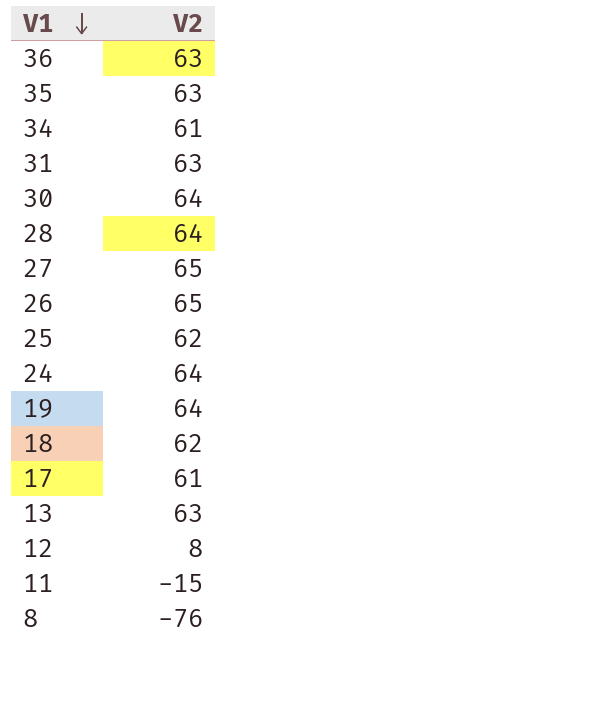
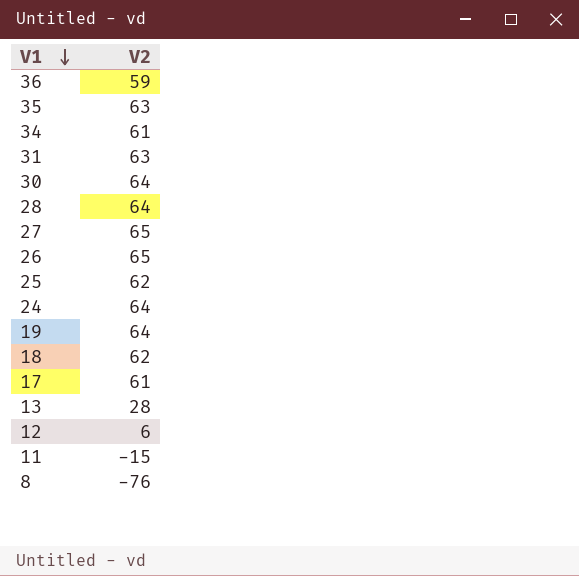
36 | V2: 63 -> 59
13 | V2: 63 -> 28
12 | V2: 8 -> 6

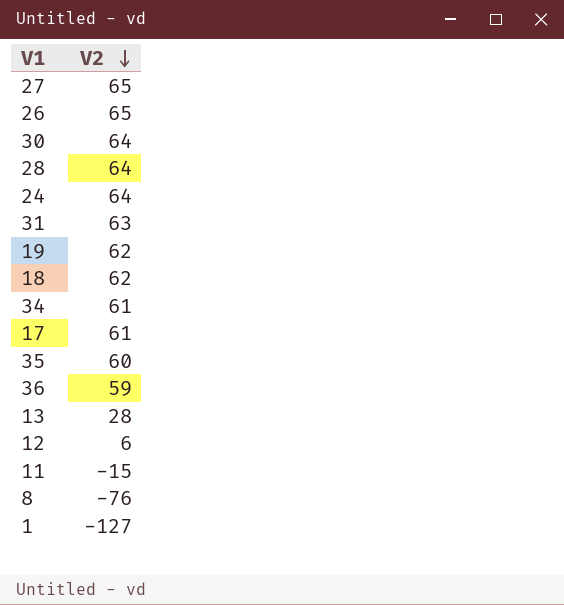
row order: V1 descending -> V2 descending
row 25: 62 -> none
19 | V2: 64 -> 62
35 | V2: 63 -> 60
row 1: none -> -127

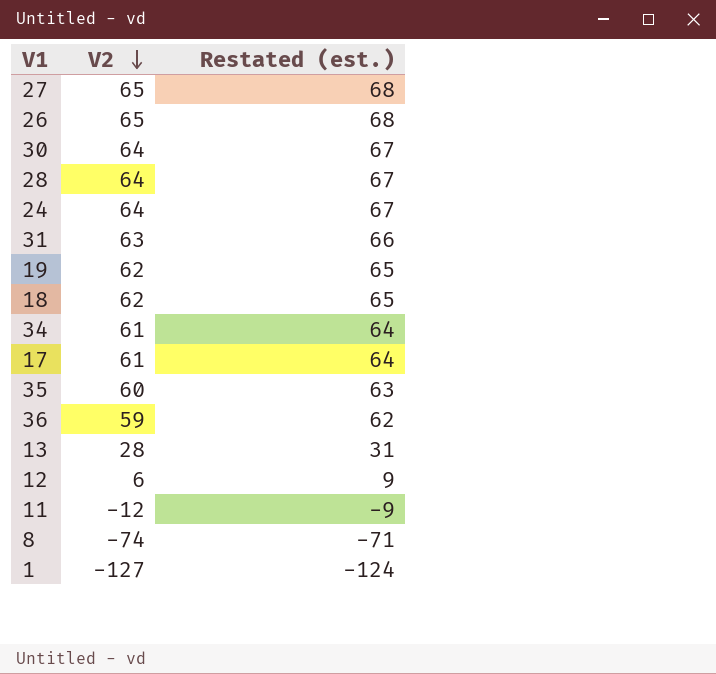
column Restated (est.) | formula: none -> [V2] + 3
11 | V2: -15 -> -12
8 | V2: -76 -> -74

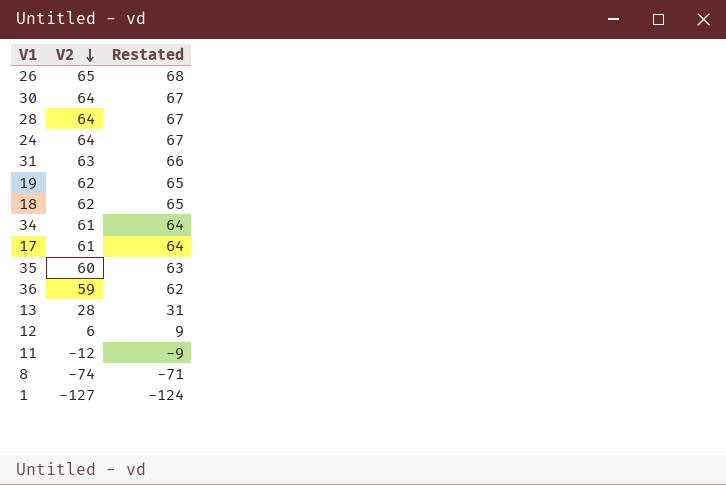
column name: Restated (est.) -> Restated
row 27: 65 | 68 -> none

